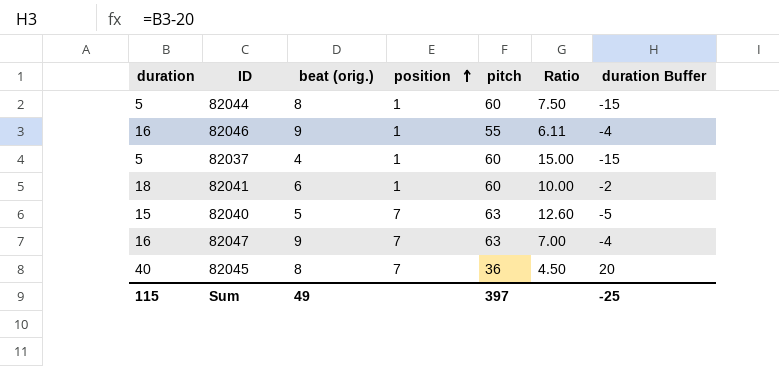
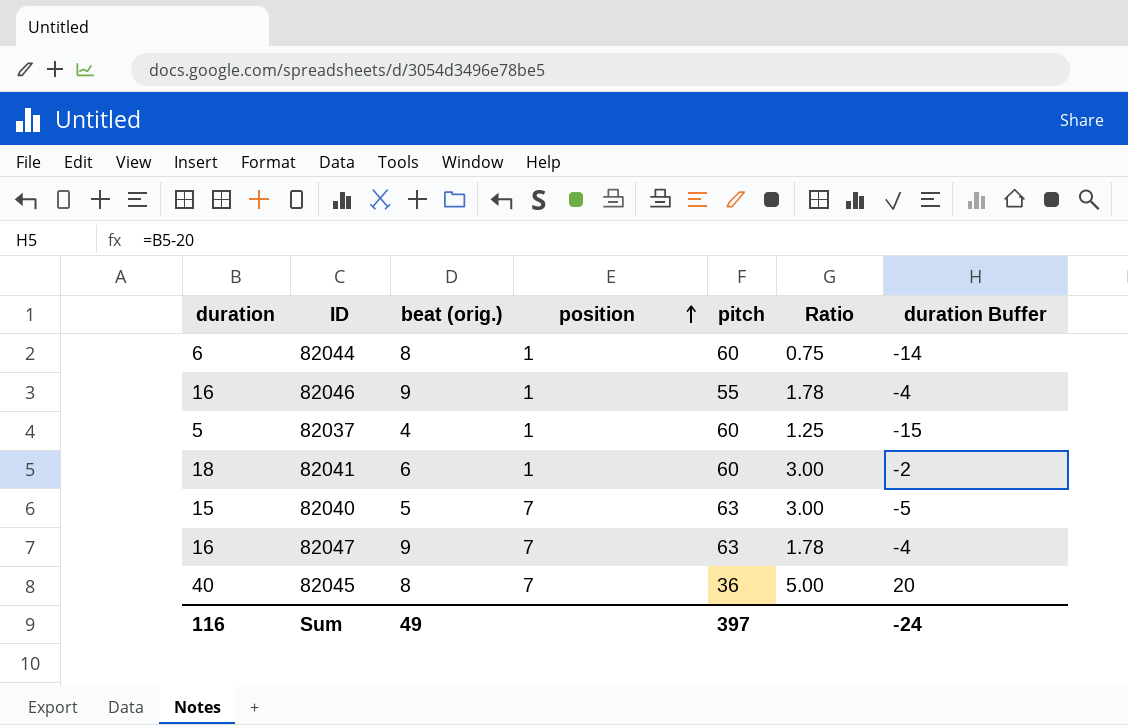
column Ratio | formula: [pitch] / [beat (orig.)] -> [duration] / [beat (orig.)]
82044 | duration: 5 -> 6
82044 | duration Buffer: -15 -> -14
Sum | duration: 115 -> 116
Sum | duration Buffer: -25 -> -24

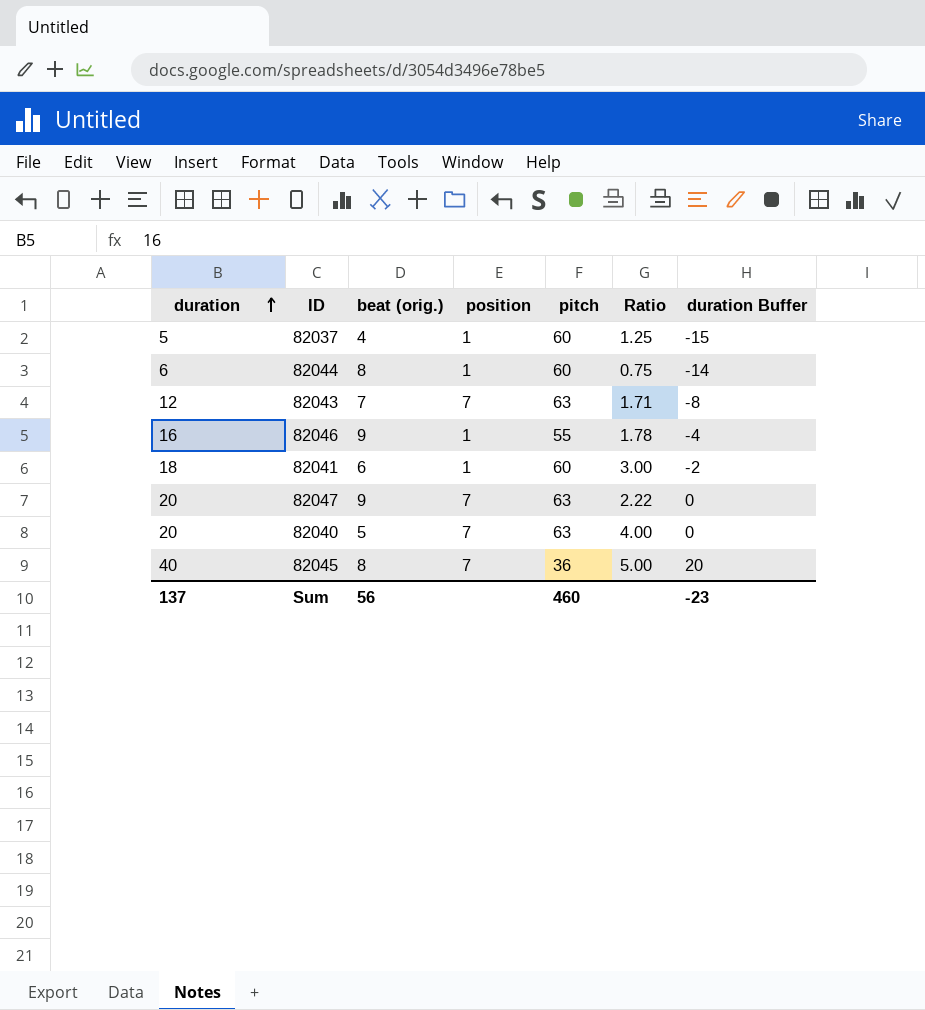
row order: position ascending -> duration ascending
row 82043: none -> 12 | 7 | 7 | 63 | 1.71 | -8
82047 | duration: 16 -> 20
82047 | Ratio: 1.78 -> 2.22
82047 | duration Buffer: -4 -> 0
82040 | duration: 15 -> 20
82040 | Ratio: 3.00 -> 4.00
82040 | duration Buffer: -5 -> 0
Sum | duration: 116 -> 137
Sum | beat (orig.): 49 -> 56
Sum | pitch: 397 -> 460
Sum | duration Buffer: -24 -> -23

